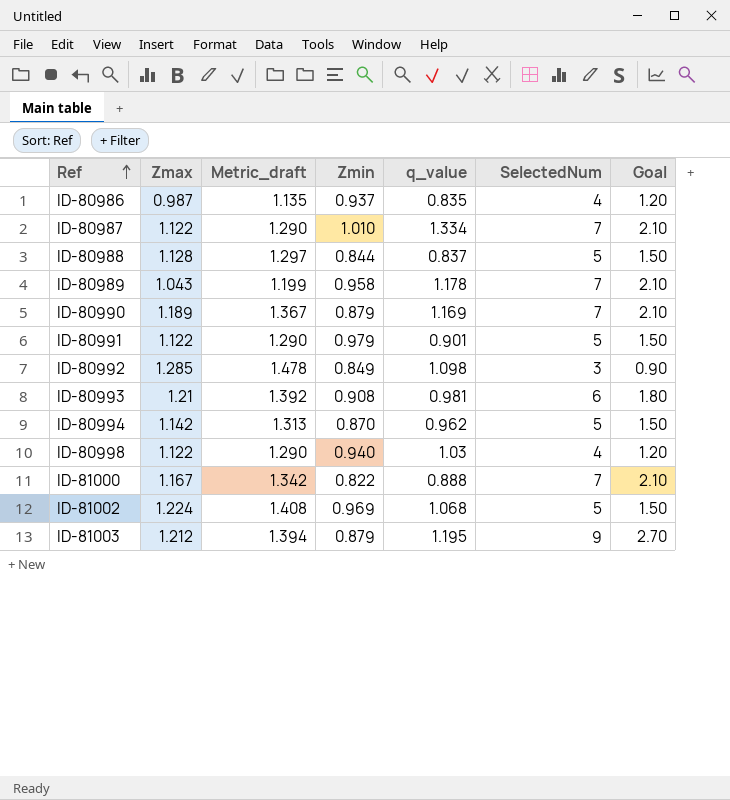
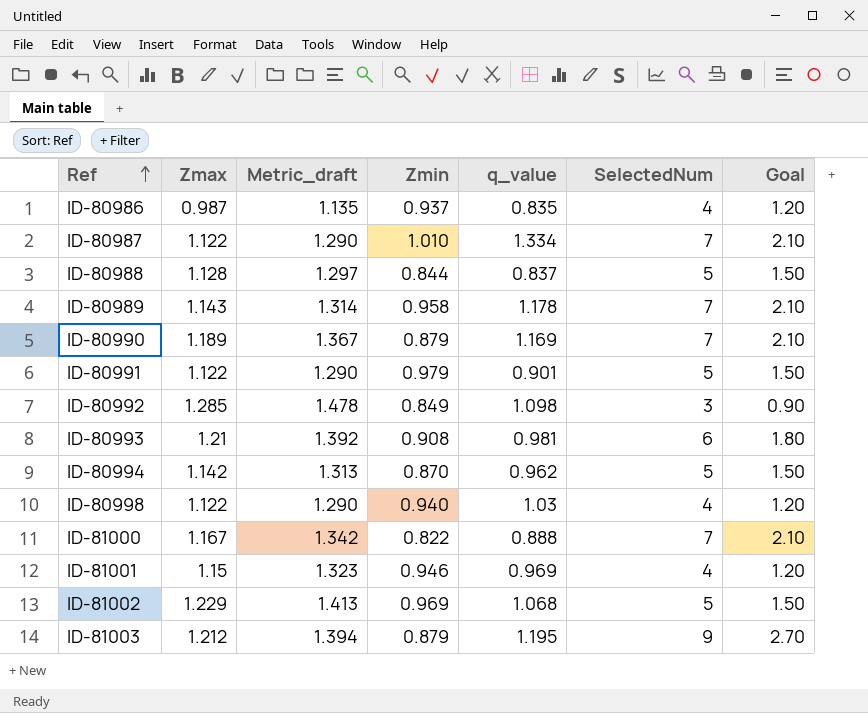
ID-80989 | Zmax: 1.043 -> 1.143
ID-80989 | Metric_draft: 1.199 -> 1.314
row ID-81001: none -> 1.15 | 1.323 | 0.946 | 0.969 | 4 | 1.20
ID-81002 | Zmax: 1.224 -> 1.229
ID-81002 | Metric_draft: 1.408 -> 1.413

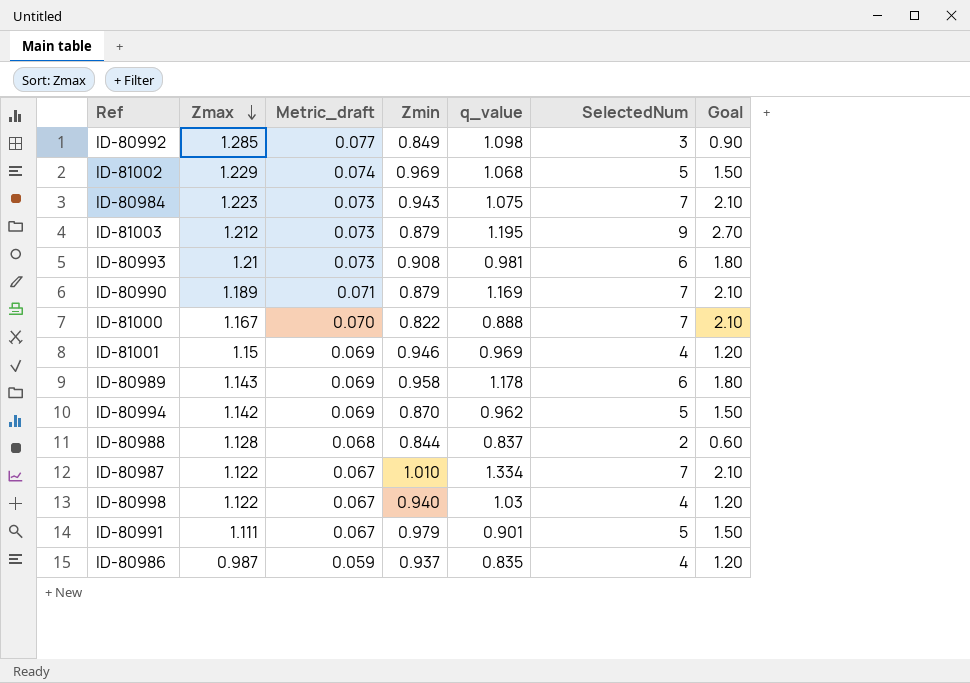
row order: Ref ascending -> Zmax descending
column Metric_draft | formula: [Zmax] * 1.15 -> [Zmax] * 0.06
row ID-80984: none -> 1.223 | 0.073 | 0.943 | 1.075 | 7 | 2.10
ID-80989 | SelectedNum: 7 -> 6
ID-80989 | Goal: 2.10 -> 1.80
ID-80988 | SelectedNum: 5 -> 2
ID-80988 | Goal: 1.50 -> 0.60
ID-80991 | Zmax: 1.122 -> 1.111

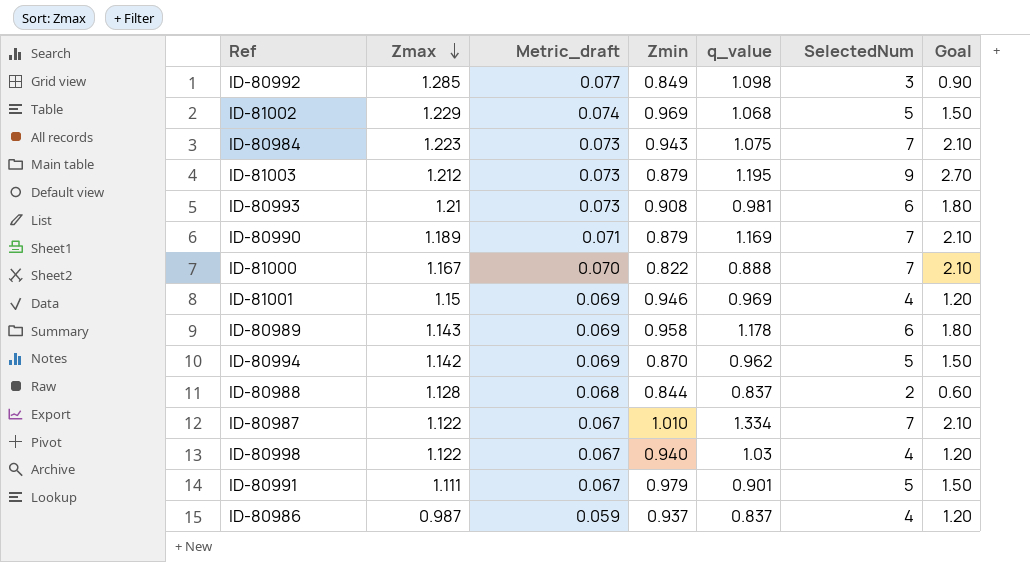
ID-80986 | q_value: 0.835 -> 0.837

